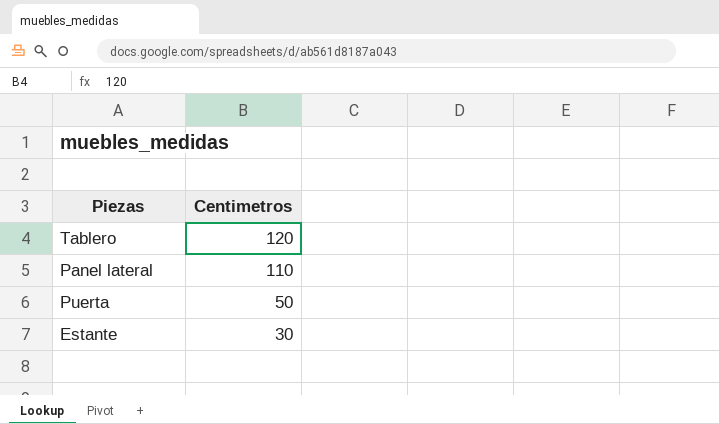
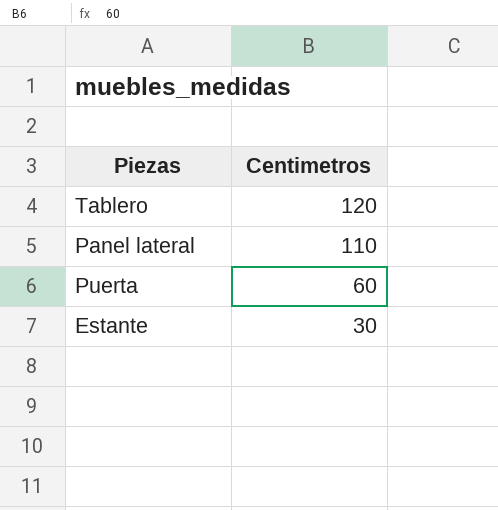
Puerta | Centimetros: 50 -> 60

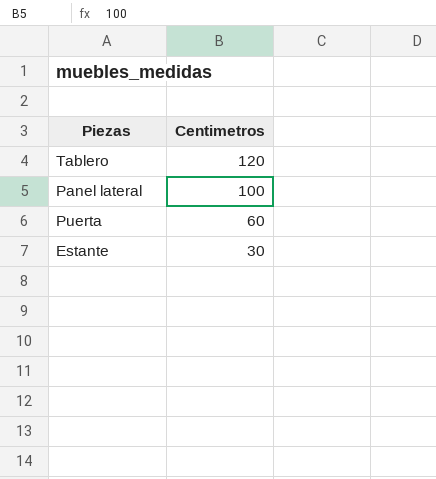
Panel lateral | Centimetros: 110 -> 100

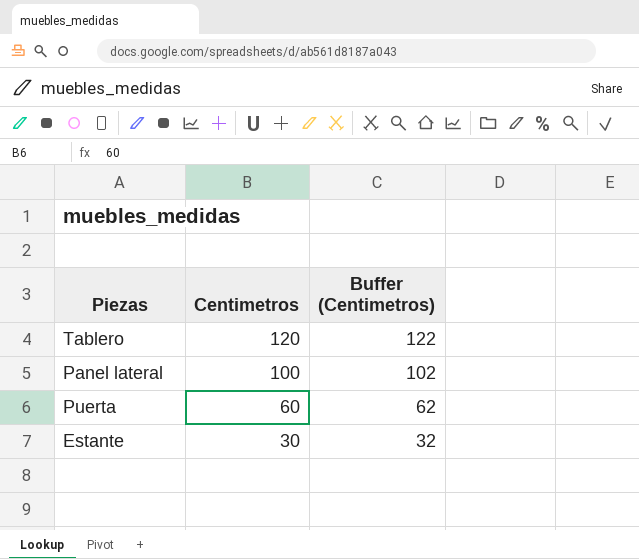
column Buffer (Centimetros) | formula: none -> [Centimetros] + 2

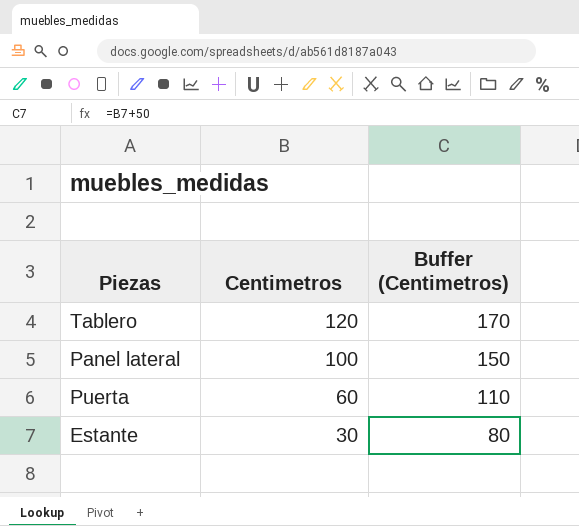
column Buffer (Centimetros) | formula: [Centimetros] + 2 -> [Centimetros] + 50

